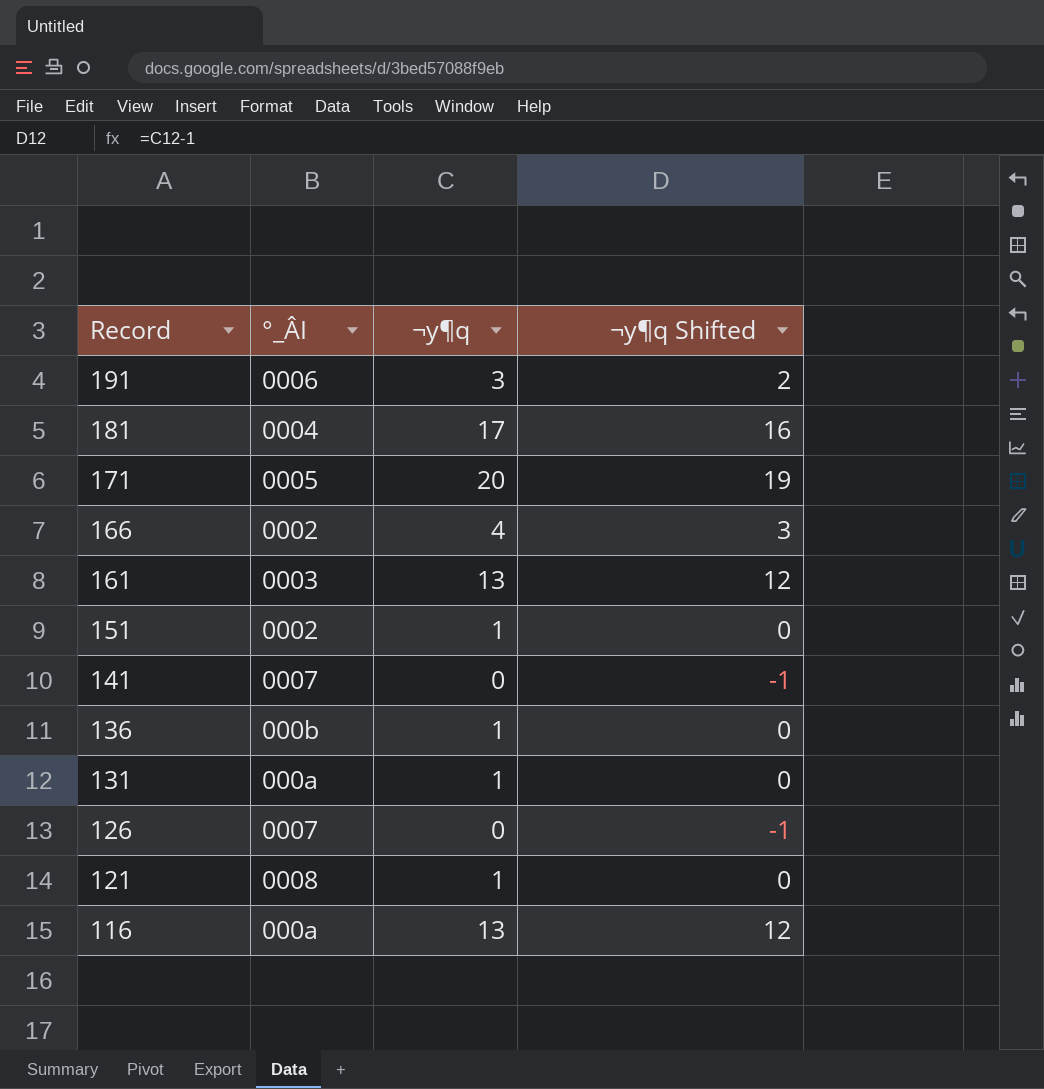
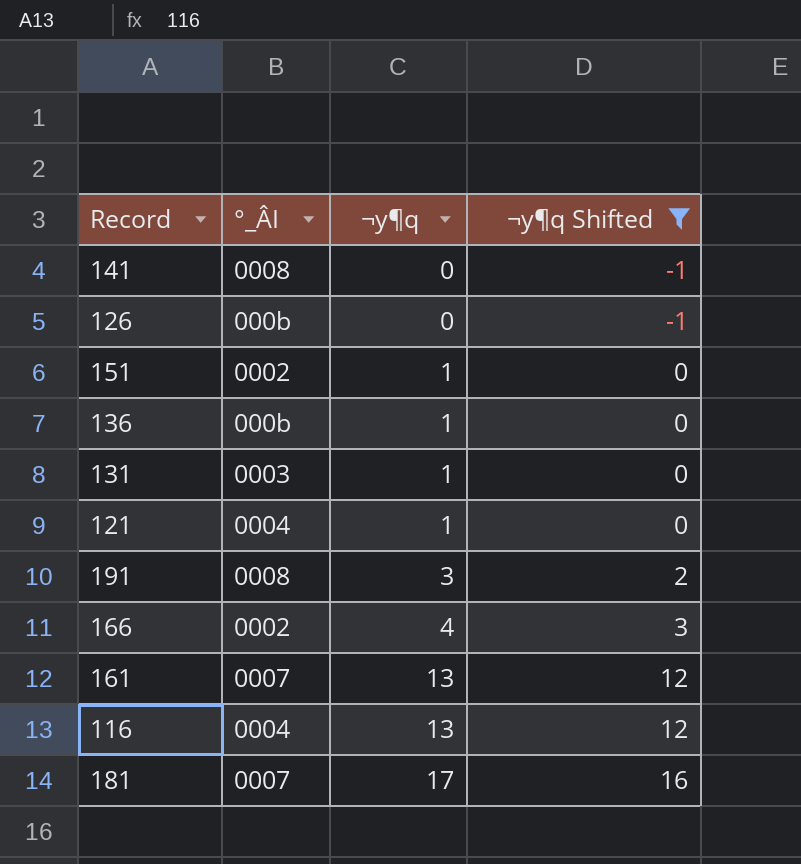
filter: none -> ¬y¶q Shifted != 19
row order: Record descending -> ¬y¶q ascending
141 | °_ÂI: 0007 -> 0008
126 | °_ÂI: 0007 -> 000b
131 | °_ÂI: 000a -> 0003
121 | °_ÂI: 0008 -> 0004
191 | °_ÂI: 0006 -> 0008
161 | °_ÂI: 0003 -> 0007
116 | °_ÂI: 000a -> 0004
181 | °_ÂI: 0004 -> 0007

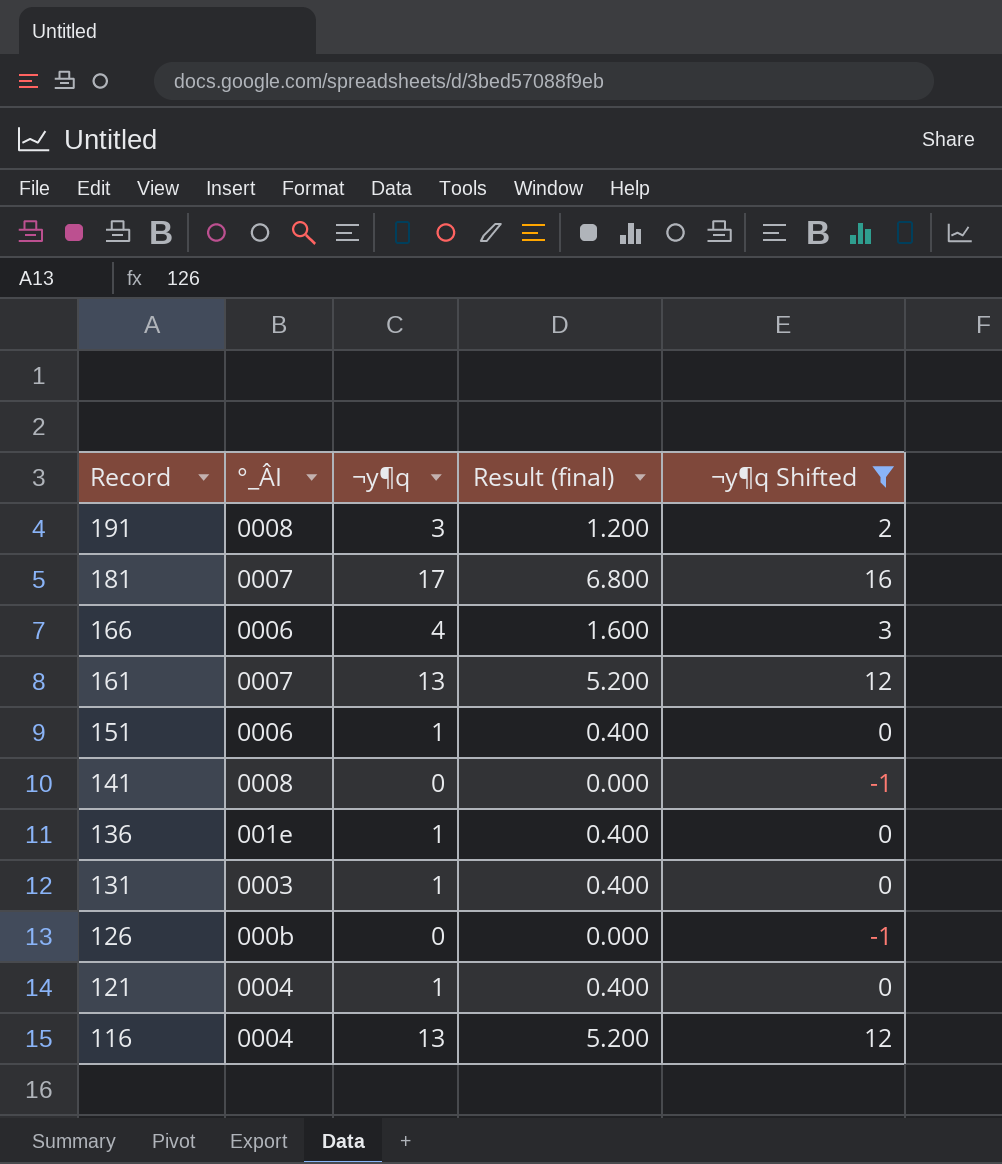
row order: ¬y¶q ascending -> Record descending
column Result (final) | formula: none -> [¬y¶q] * 0.4
166 | °_ÂI: 0002 -> 0006
151 | °_ÂI: 0002 -> 0006
136 | °_ÂI: 000b -> 001e

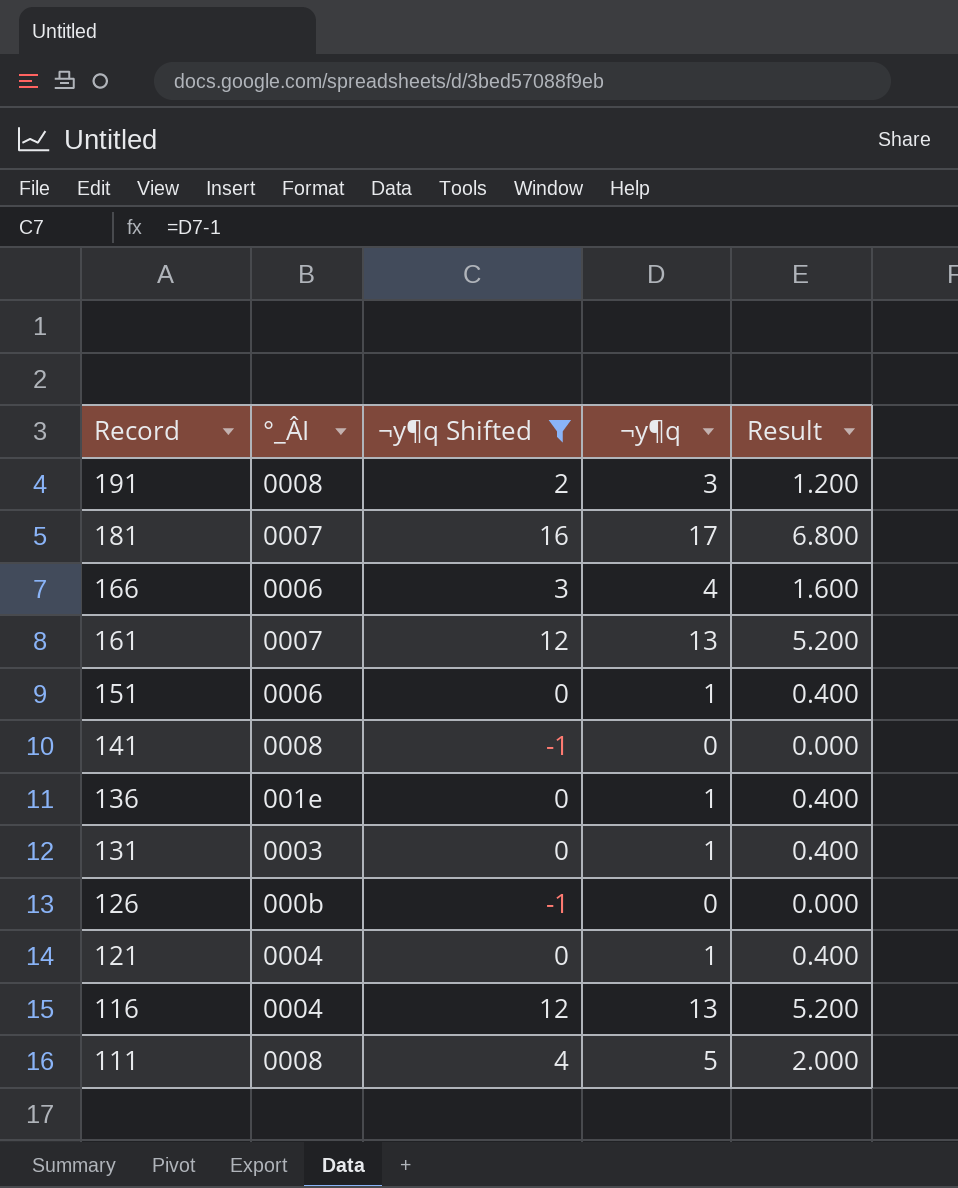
column ¬y¶q Shifted | position: 5 -> 3
column name: Result (final) -> Result
row 111: none -> 0008 | 4 | 5 | 2.000

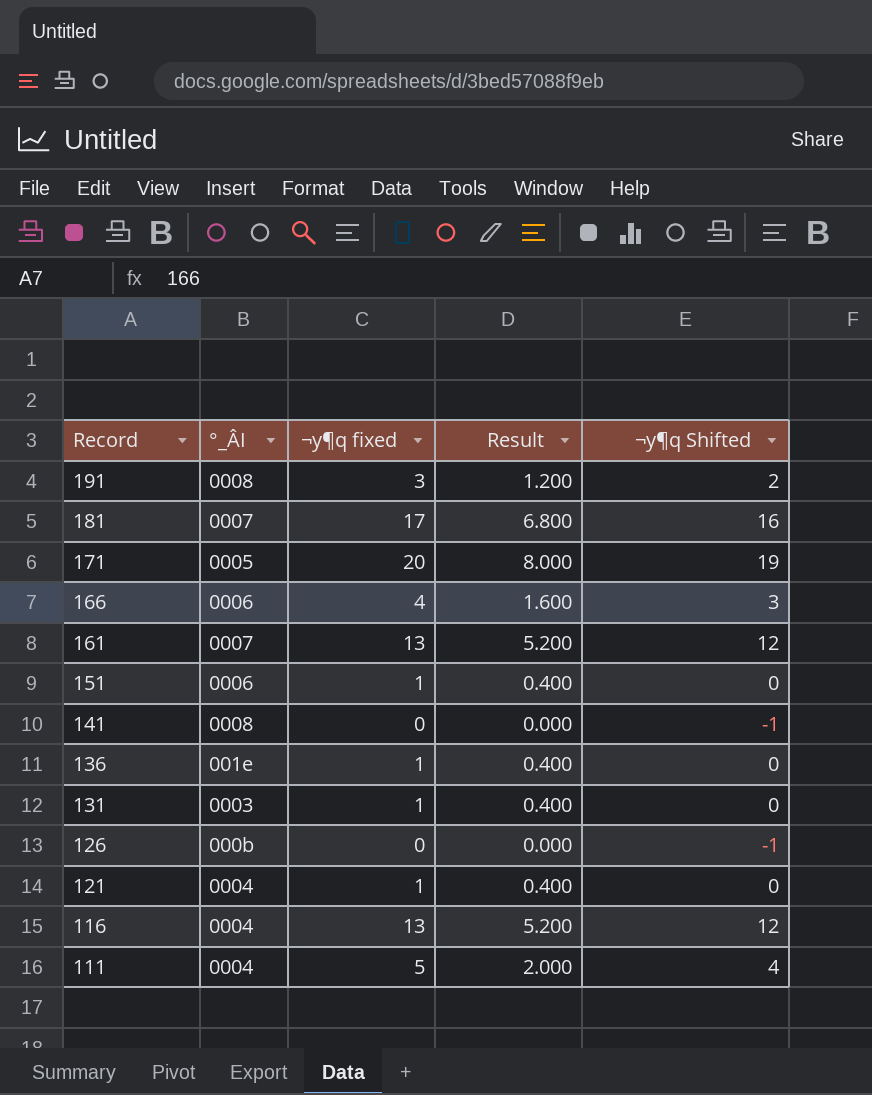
filter: ¬y¶q Shifted != 19 -> none
column name: ¬y¶q -> ¬y¶q fixed
column ¬y¶q Shifted | position: 3 -> 5
111 | °_ÂI: 0008 -> 0004

